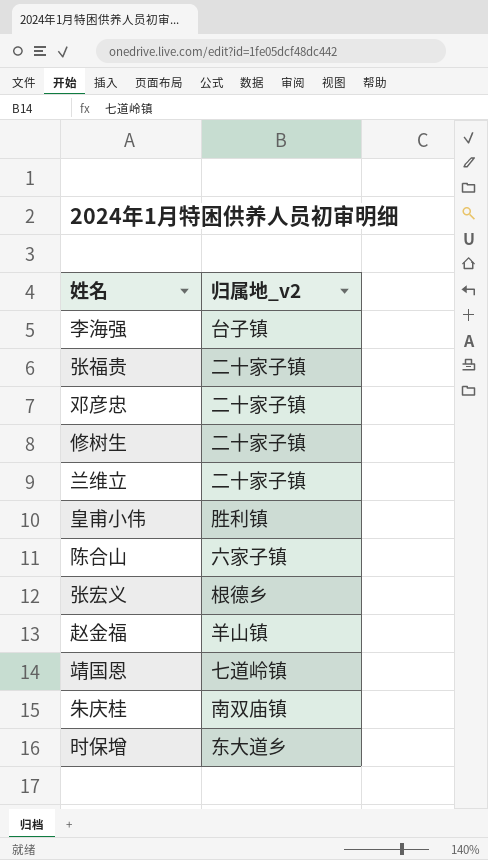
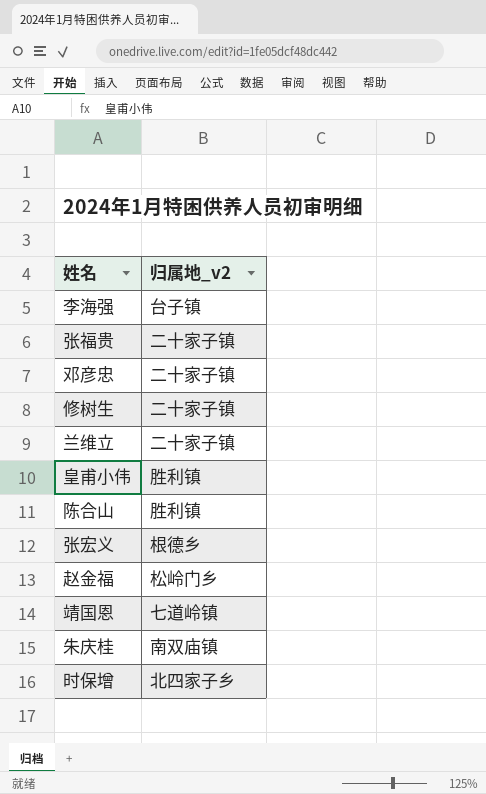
陈合山 | 归属地_v2: 六家子镇 -> 胜利镇
赵金福 | 归属地_v2: 羊山镇 -> 松岭门乡
时保增 | 归属地_v2: 东大道乡 -> 北四家子乡

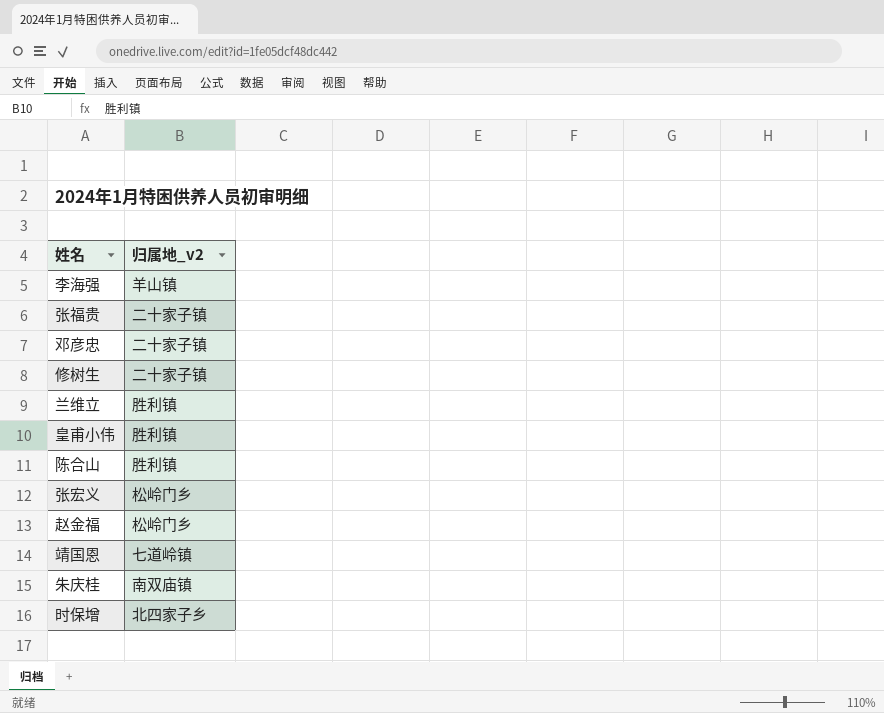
李海强 | 归属地_v2: 台子镇 -> 羊山镇
兰维立 | 归属地_v2: 二十家子镇 -> 胜利镇
张宏义 | 归属地_v2: 根德乡 -> 松岭门乡

